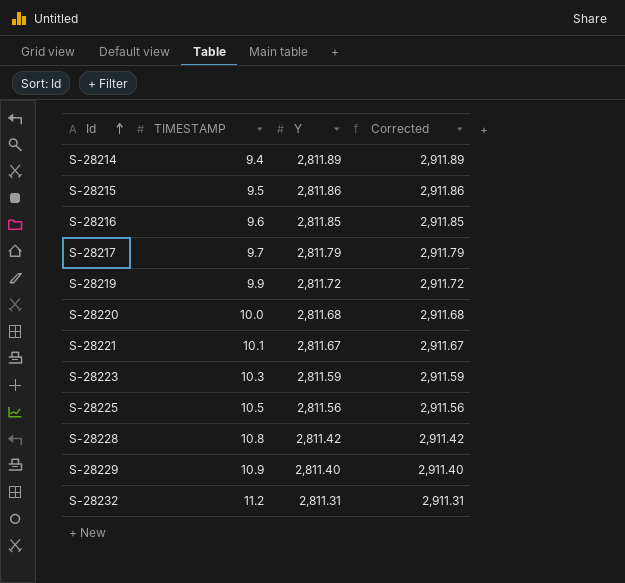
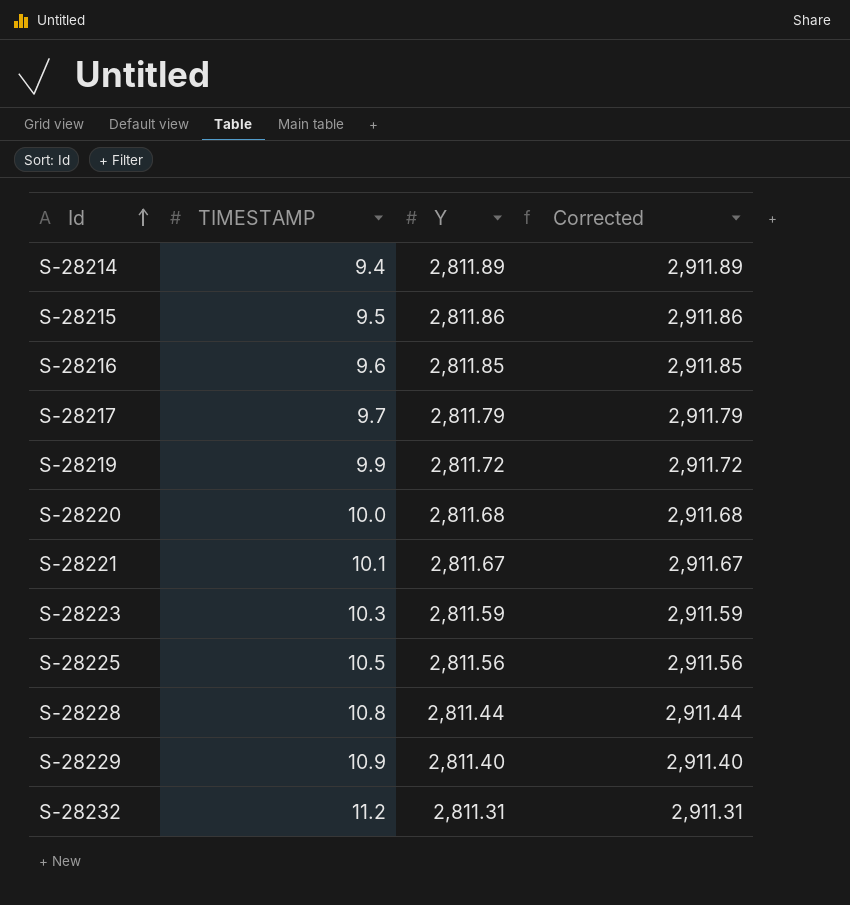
S-28228 | Y: 2,811.42 -> 2,811.44
S-28228 | Corrected: 2,911.42 -> 2,911.44

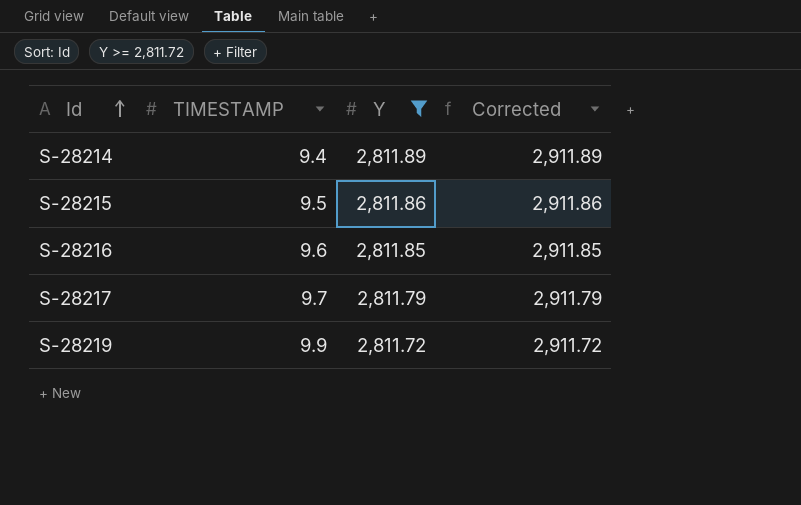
filter: none -> Y >= 2,811.72

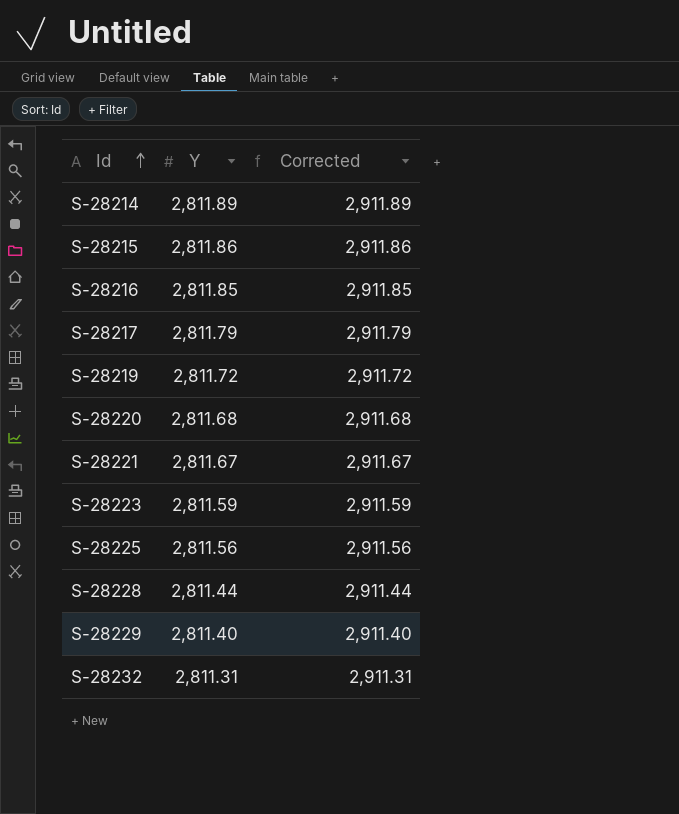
filter: Y >= 2,811.72 -> none
column TIMESTAMP | position: 2 -> none

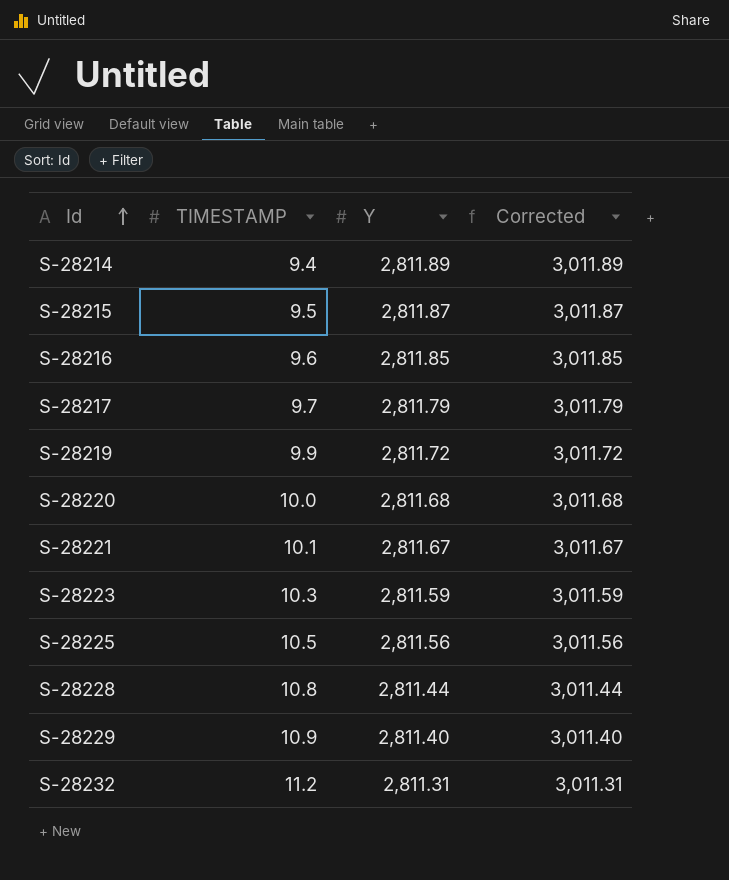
column TIMESTAMP | position: none -> 2
column Corrected | formula: [Y] + 100 -> [Y] + 200
S-28215 | Y: 2,811.86 -> 2,811.87

